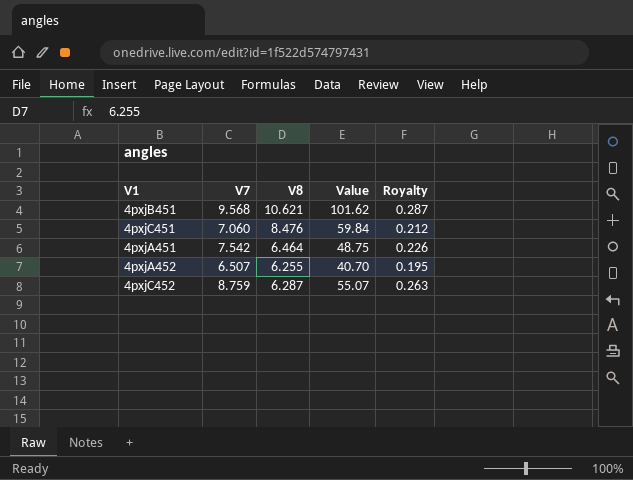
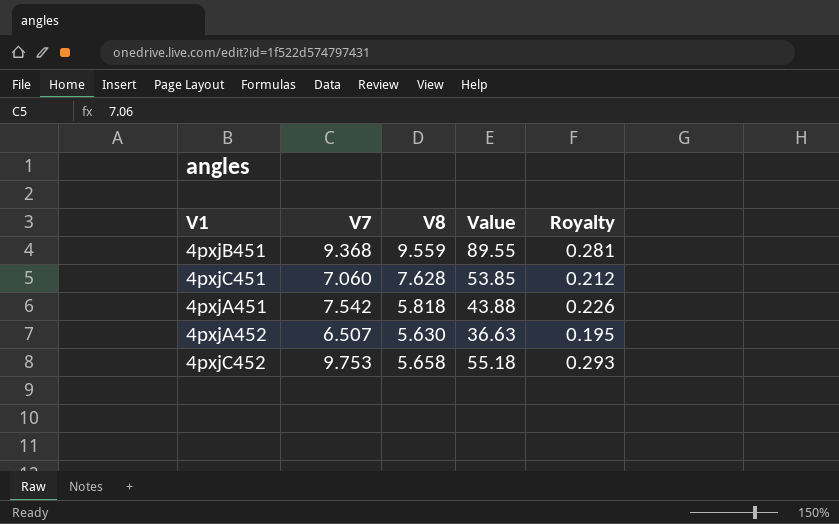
4pxjB451 | V7: 9.568 -> 9.368
4pxjB451 | V8: 10.621 -> 9.559
4pxjB451 | Value: 101.62 -> 89.55
4pxjB451 | Royalty: 0.287 -> 0.281
4pxjC451 | V8: 8.476 -> 7.628
4pxjC451 | Value: 59.84 -> 53.85
4pxjA451 | V8: 6.464 -> 5.818
4pxjA451 | Value: 48.75 -> 43.88
4pxjA452 | V8: 6.255 -> 5.630
4pxjA452 | Value: 40.70 -> 36.63
4pxjC452 | V7: 8.759 -> 9.753
4pxjC452 | V8: 6.287 -> 5.658
4pxjC452 | Value: 55.07 -> 55.18
4pxjC452 | Royalty: 0.263 -> 0.293

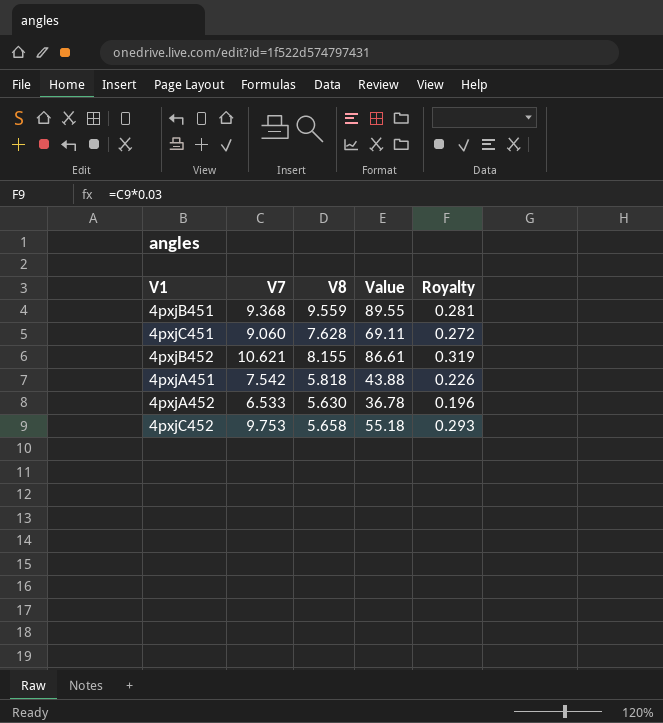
4pxjC451 | V7: 7.060 -> 9.060
4pxjC451 | Value: 53.85 -> 69.11
4pxjC451 | Royalty: 0.212 -> 0.272
row 4pxjB452: none -> 10.621 | 8.155 | 86.61 | 0.319
4pxjA452 | V7: 6.507 -> 6.533
4pxjA452 | Value: 36.63 -> 36.78
4pxjA452 | Royalty: 0.195 -> 0.196

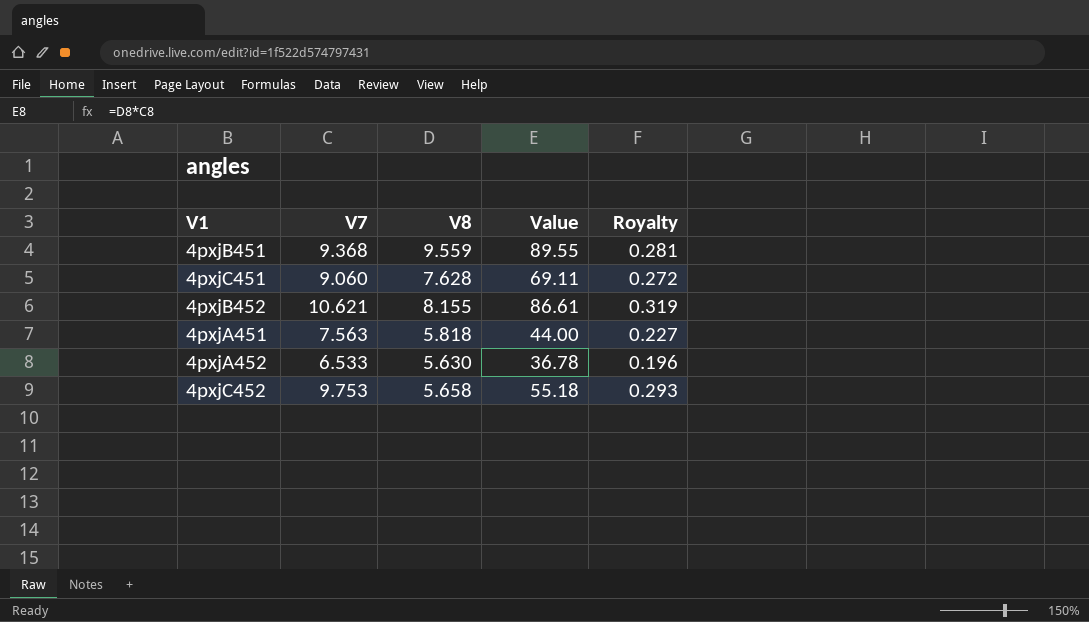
4pxjA451 | V7: 7.542 -> 7.563
4pxjA451 | Value: 43.88 -> 44.00
4pxjA451 | Royalty: 0.226 -> 0.227

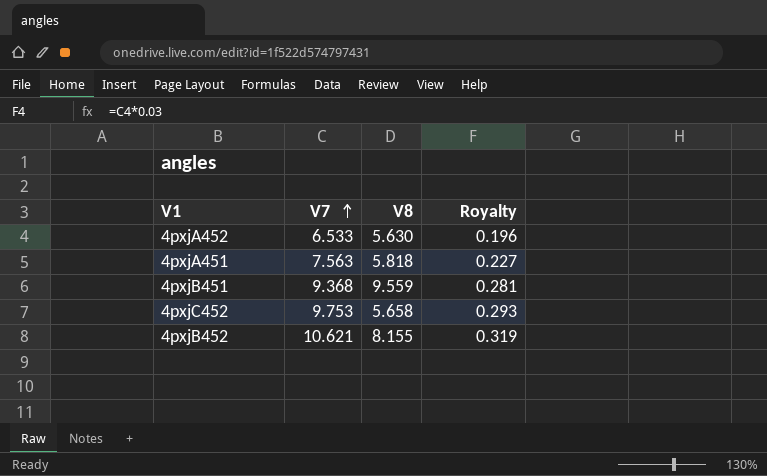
row order: none -> V7 ascending
column Value | formula: [V7] * [V8] -> none
row 4pxjC451: 9.060 | 7.628 | 69.11 | 0.272 -> none

